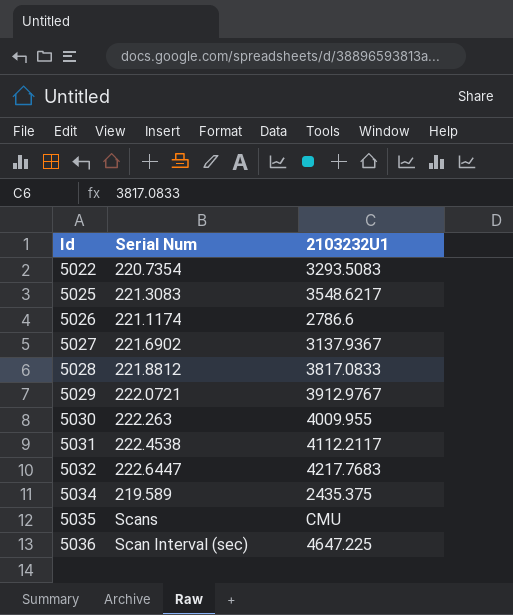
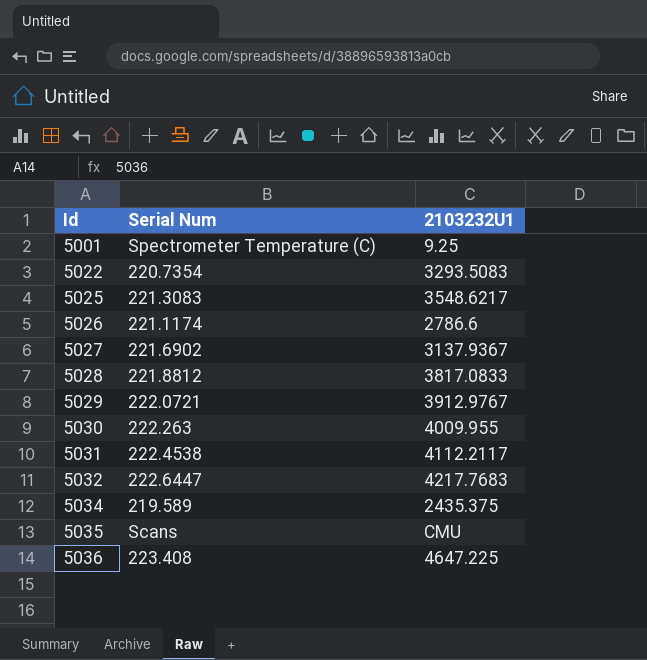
row 5001: none -> Spectrometer Temperature (C) | 9.25
5036 | Serial Num: Scan Interval (sec) -> 223.408

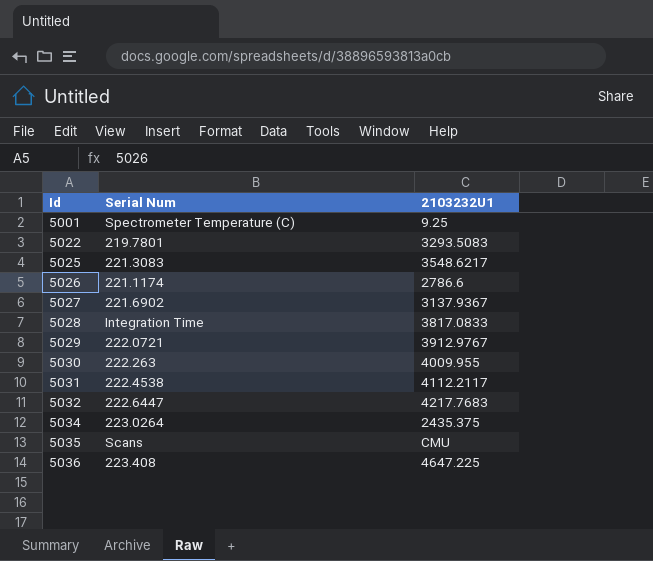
5022 | Serial Num: 220.7354 -> 219.7801
5028 | Serial Num: 221.8812 -> Integration Time
5034 | Serial Num: 219.589 -> 223.0264

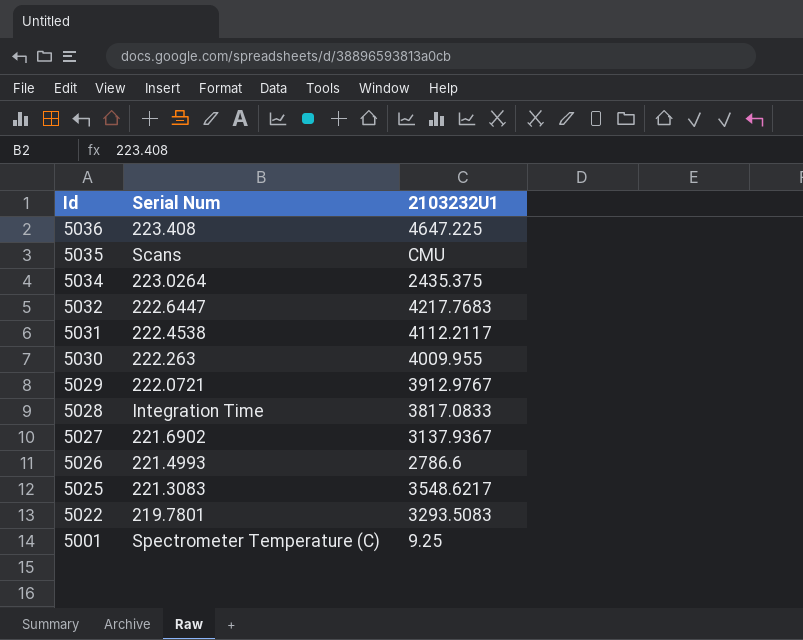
row order: Id ascending -> Id descending
5026 | Serial Num: 221.1174 -> 221.4993

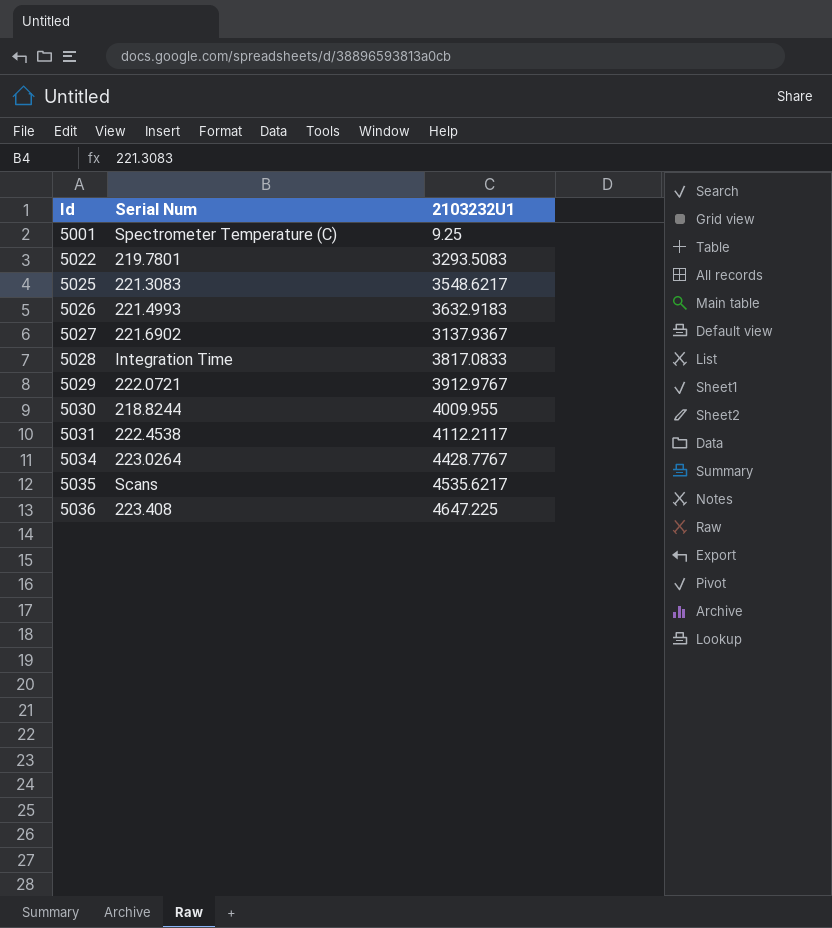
row order: Id descending -> Id ascending
row 5032: 222.6447 | 4217.7683 -> none
5026 | 2103232U1: 2786.6 -> 3632.9183
5030 | Serial Num: 222.263 -> 218.8244
5034 | 2103232U1: 2435.375 -> 4428.7767
5035 | 2103232U1: CMU -> 4535.6217

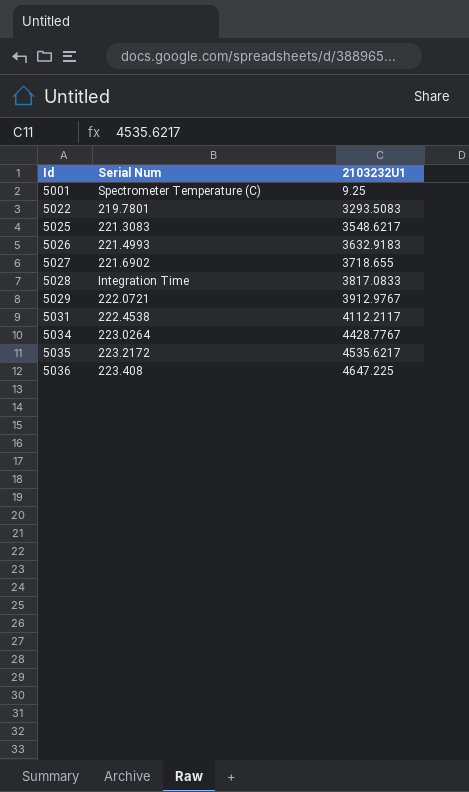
row 5030: 218.8244 | 4009.955 -> none
5027 | 2103232U1: 3137.9367 -> 3718.655
5035 | Serial Num: Scans -> 223.2172

